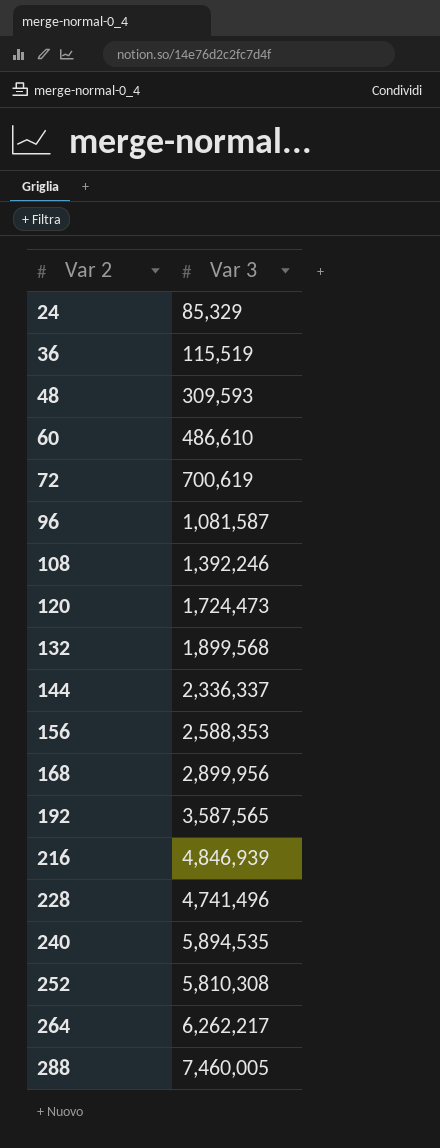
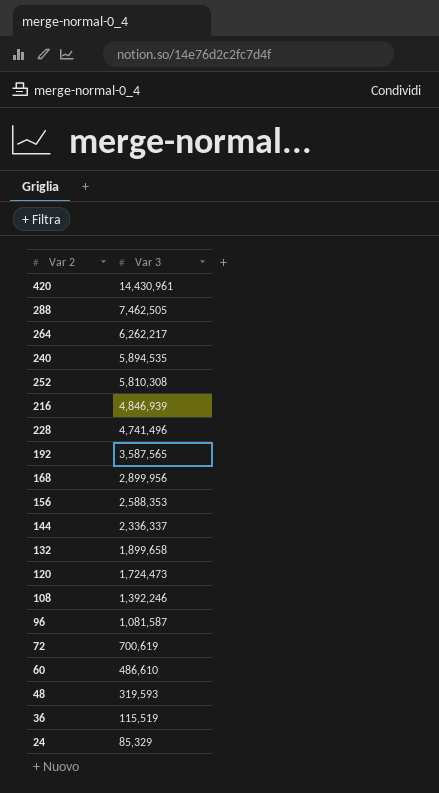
row order: Var 2 ascending -> Var 3 descending
row 420: none -> 14,430,961
288 | Var 3: 7,460,005 -> 7,462,505
132 | Var 3: 1,899,568 -> 1,899,658
48 | Var 3: 309,593 -> 319,593

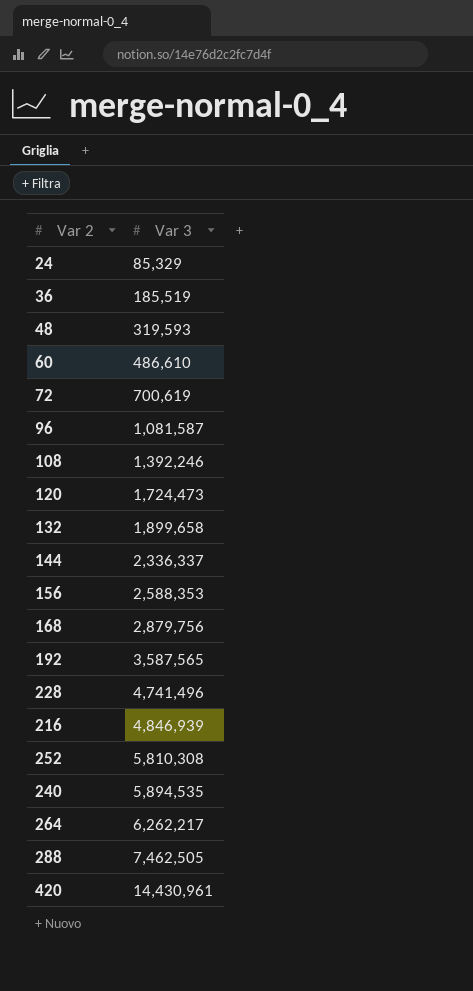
row order: Var 3 descending -> Var 3 ascending
36 | Var 3: 115,519 -> 185,519
168 | Var 3: 2,899,956 -> 2,879,756

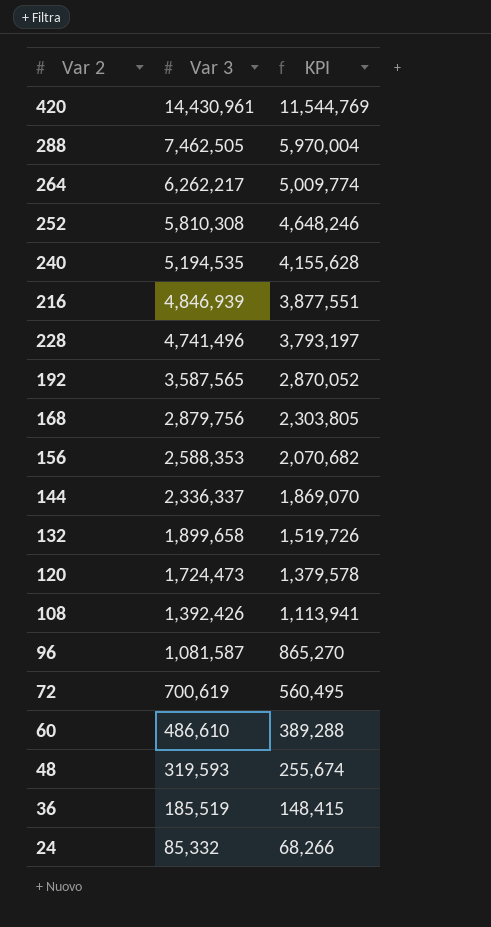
row order: Var 3 ascending -> Var 3 descending
column KPI | formula: none -> [Var 3] * 0.8
240 | Var 3: 5,894,535 -> 5,194,535
108 | Var 3: 1,392,246 -> 1,392,426
24 | Var 3: 85,329 -> 85,332

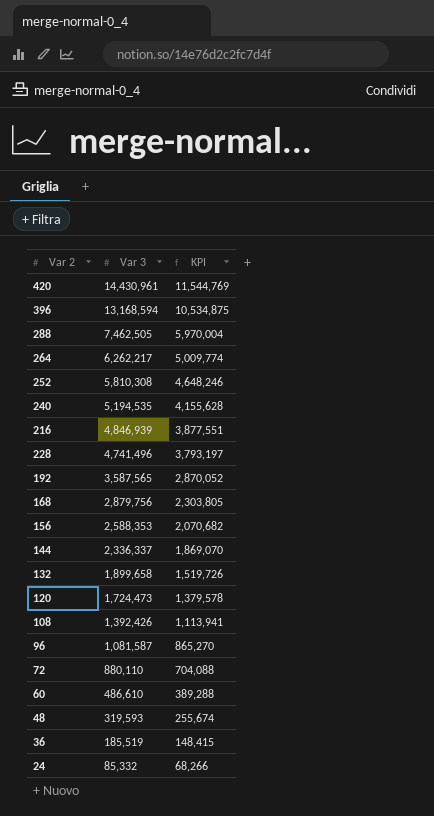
row 396: none -> 13,168,594 | 10,534,875
72 | Var 3: 700,619 -> 880,110
72 | KPI: 560,495 -> 704,088

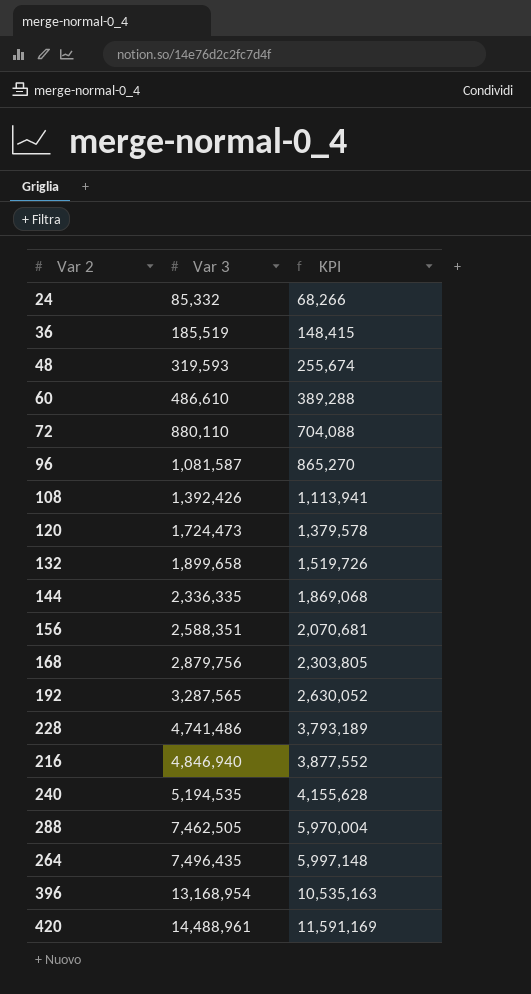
row order: Var 3 descending -> Var 3 ascending
row 252: 5,810,308 | 4,648,246 -> none
144 | Var 3: 2,336,337 -> 2,336,335
144 | KPI: 1,869,070 -> 1,869,068
156 | Var 3: 2,588,353 -> 2,588,351
156 | KPI: 2,070,682 -> 2,070,681
192 | Var 3: 3,587,565 -> 3,287,565
192 | KPI: 2,870,052 -> 2,630,052
228 | Var 3: 4,741,496 -> 4,741,486
228 | KPI: 3,793,197 -> 3,793,189
216 | Var 3: 4,846,939 -> 4,846,940
216 | KPI: 3,877,551 -> 3,877,552
264 | Var 3: 6,262,217 -> 7,496,435
264 | KPI: 5,009,774 -> 5,997,148
396 | Var 3: 13,168,594 -> 13,168,954
396 | KPI: 10,534,875 -> 10,535,163
420 | Var 3: 14,430,961 -> 14,488,961
420 | KPI: 11,544,769 -> 11,591,169

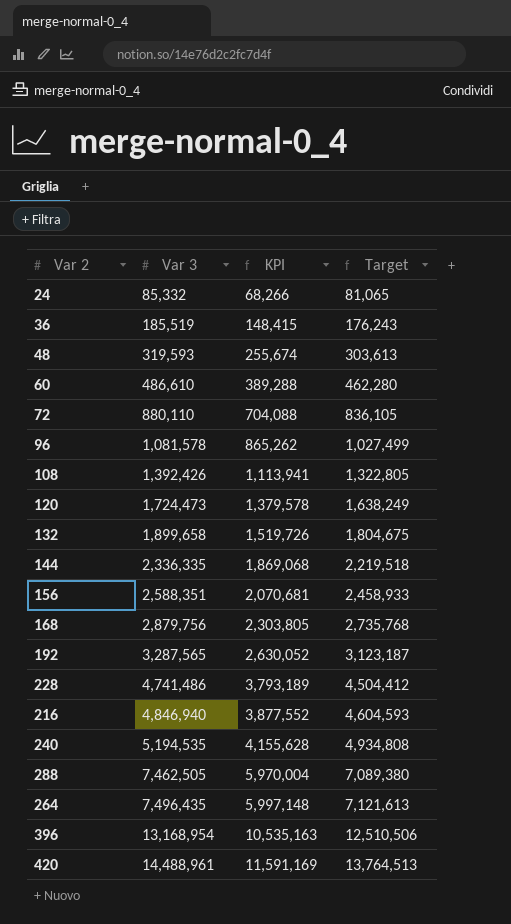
column Target | formula: none -> [Var 3] * 0.95
96 | Var 3: 1,081,587 -> 1,081,578
96 | KPI: 865,270 -> 865,262

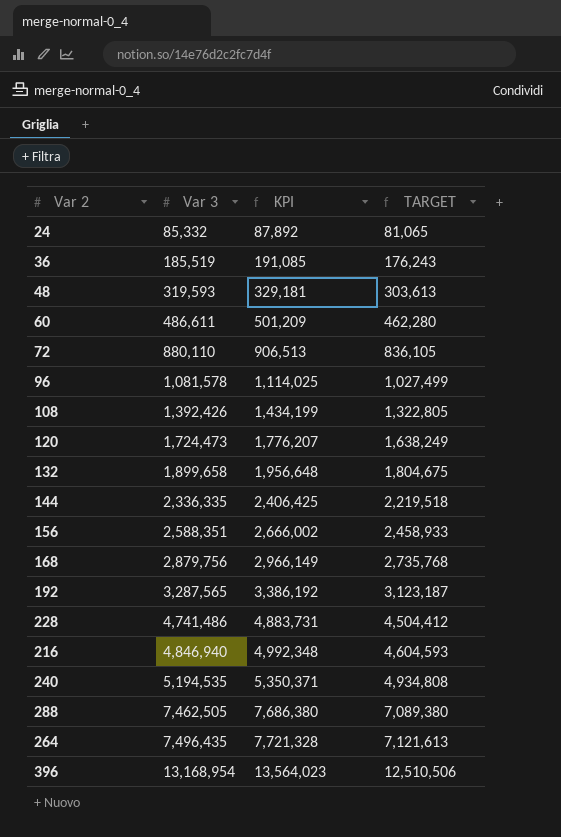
column KPI | formula: [Var 3] * 0.8 -> [Var 3] * 1.03
column name: Target -> TARGET
row 420: 14,488,961 | 11,591,169 | 13,764,513 -> none
60 | Var 3: 486,610 -> 486,611

